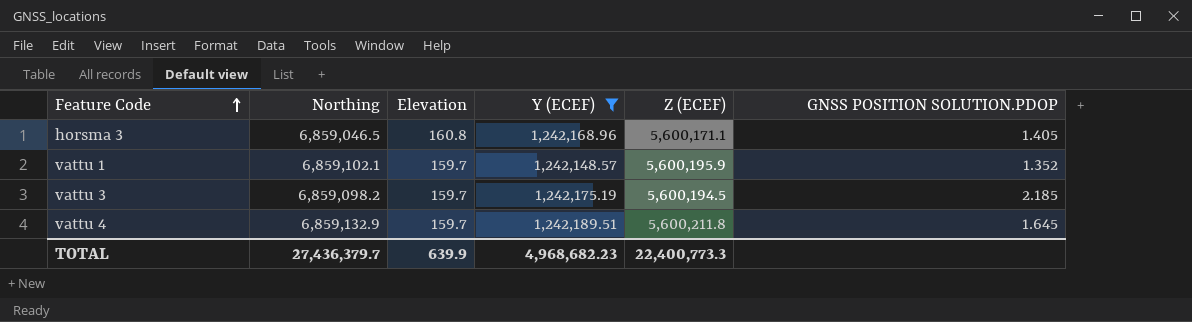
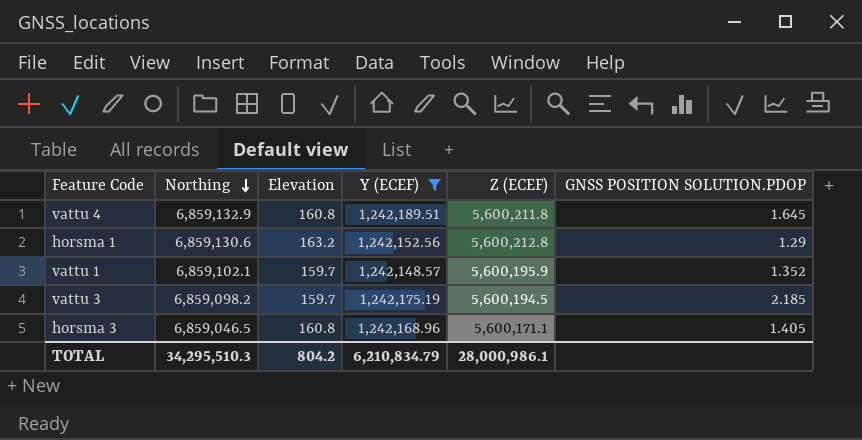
row order: Feature Code ascending -> Northing descending
vattu 4 | Elevation: 159.7 -> 160.8
row horsma 1: none -> 6,859,130.6 | 163.2 | 1,242,152.56 | 5,600,212.8 | 1.29
TOTAL | Northing: 27,436,379.7 -> 34,295,510.3
TOTAL | Elevation: 639.9 -> 804.2
TOTAL | Y (ECEF): 4,968,682.23 -> 6,210,834.79
TOTAL | Z (ECEF): 22,400,773.3 -> 28,000,986.1

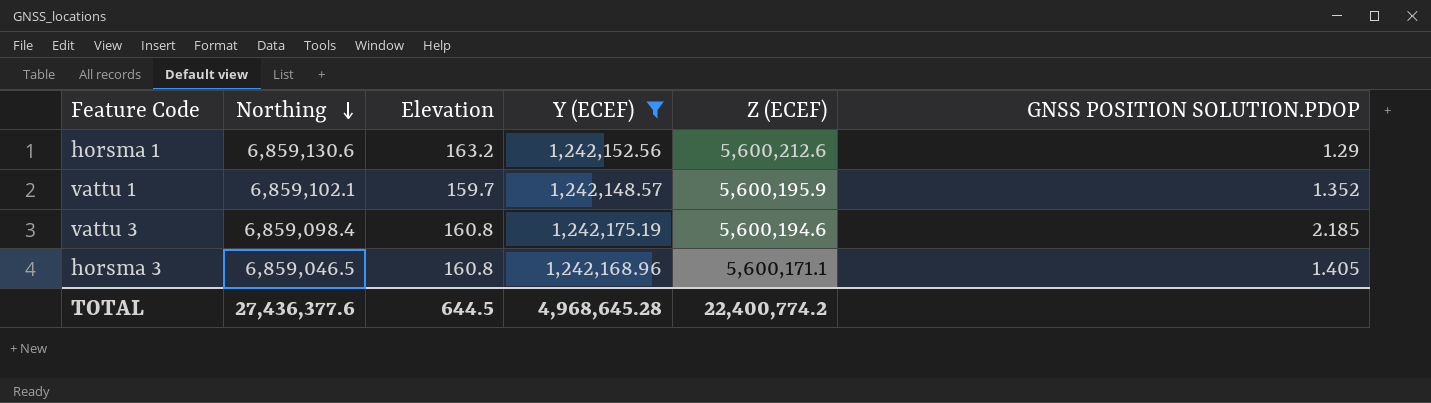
row vattu 4: 6,859,132.9 | 160.8 | 1,242,189.51 | 5,600,211.8 | 1.645 -> none
horsma 1 | Z (ECEF): 5,600,212.8 -> 5,600,212.6
vattu 3 | Northing: 6,859,098.2 -> 6,859,098.4
vattu 3 | Elevation: 159.7 -> 160.8
vattu 3 | Z (ECEF): 5,600,194.5 -> 5,600,194.6
TOTAL | Northing: 34,295,510.3 -> 27,436,377.6
TOTAL | Elevation: 804.2 -> 644.5
TOTAL | Y (ECEF): 6,210,834.79 -> 4,968,645.28
TOTAL | Z (ECEF): 28,000,986.1 -> 22,400,774.2

